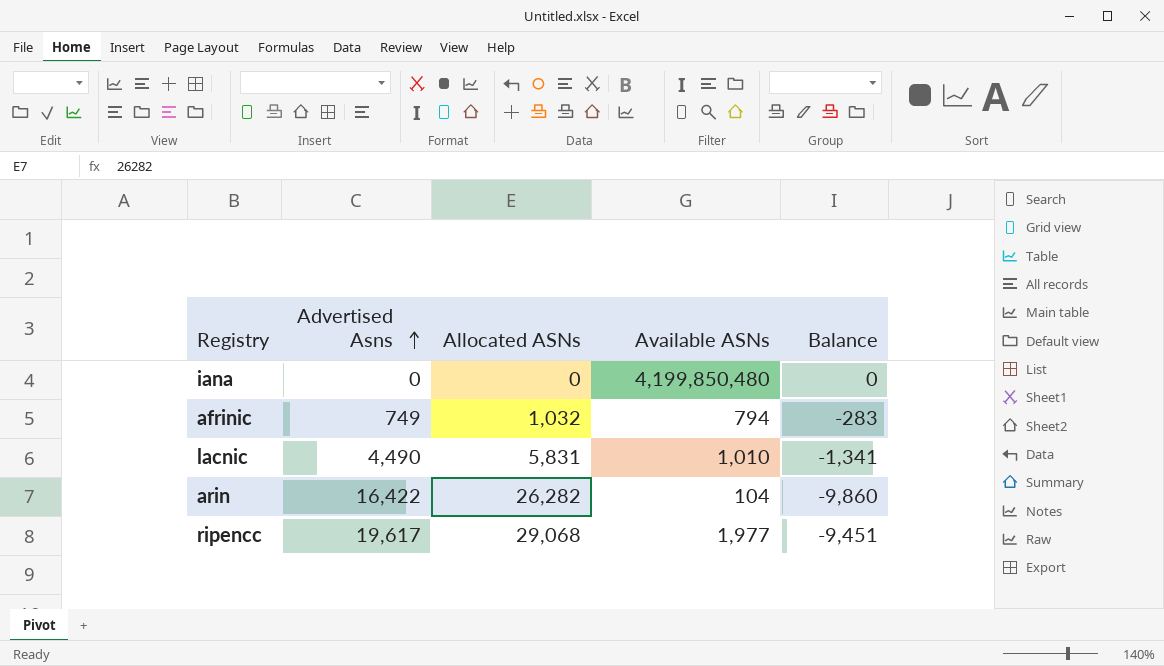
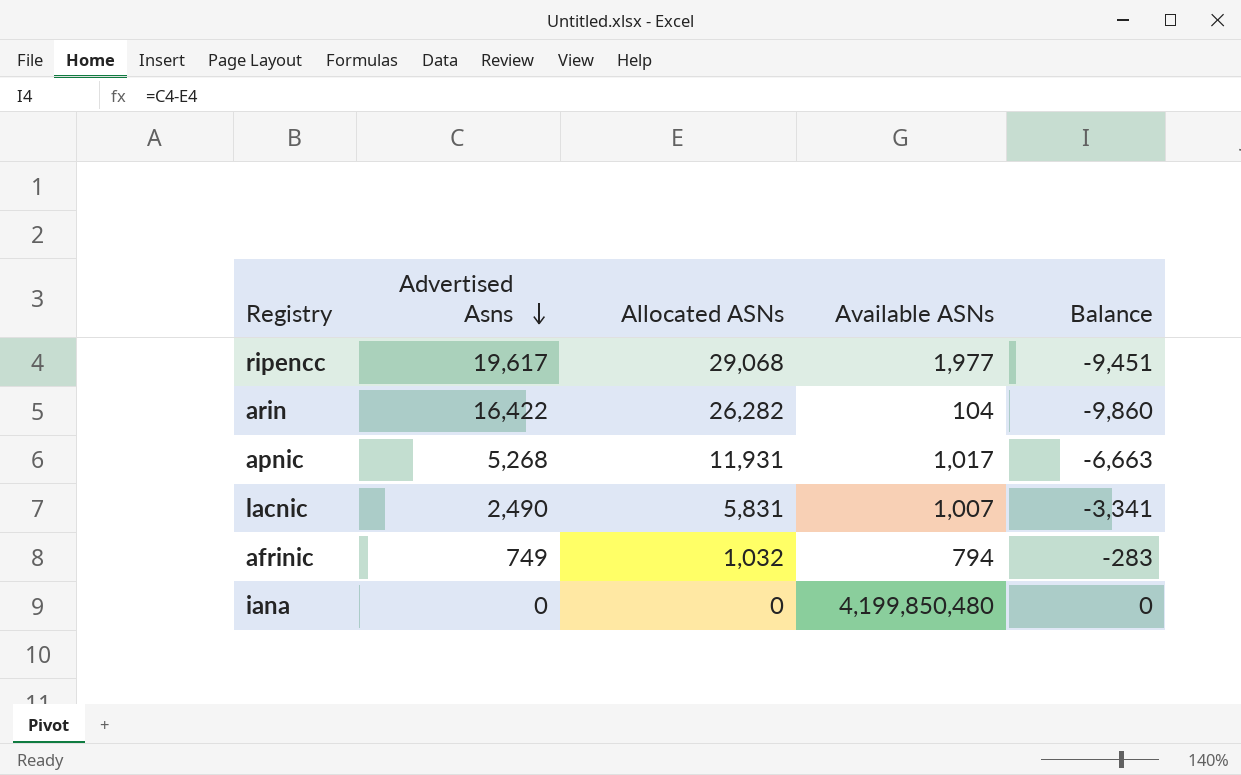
row order: Advertised Asns ascending -> Advertised Asns descending
row apnic: none -> 5,268 | 11,931 | 1,017 | -6,663
lacnic | Advertised Asns: 4,490 -> 2,490
lacnic | Available ASNs: 1,010 -> 1,007
lacnic | Balance: -1,341 -> -3,341

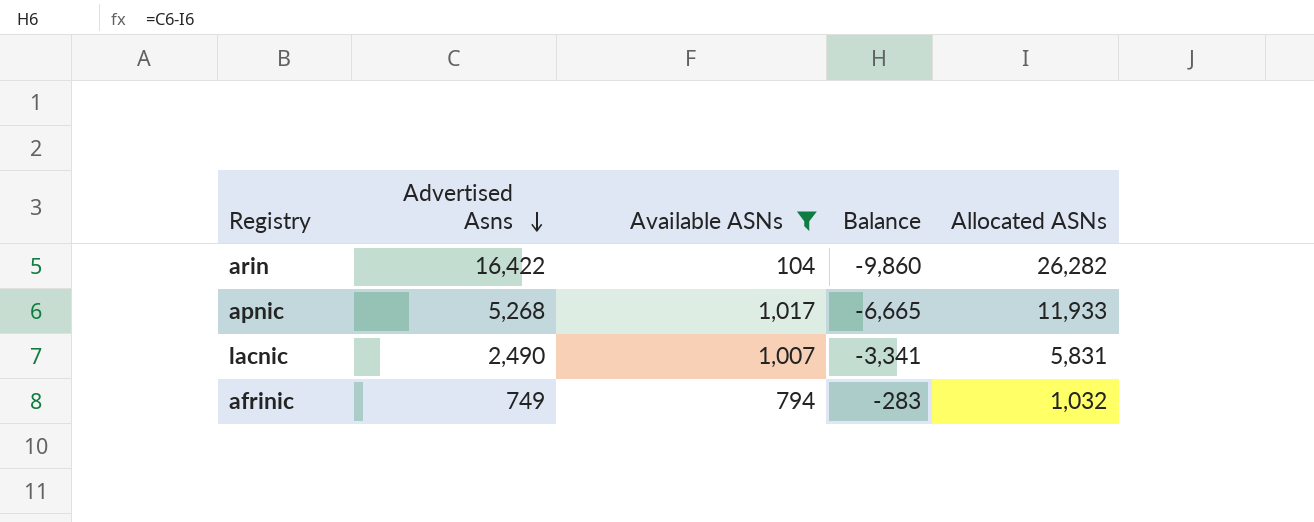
filter: none -> Available ASNs <= 1,017
column Allocated ASNs | position: 3 -> 5
apnic | Balance: -6,663 -> -6,665
apnic | Allocated ASNs: 11,931 -> 11,933

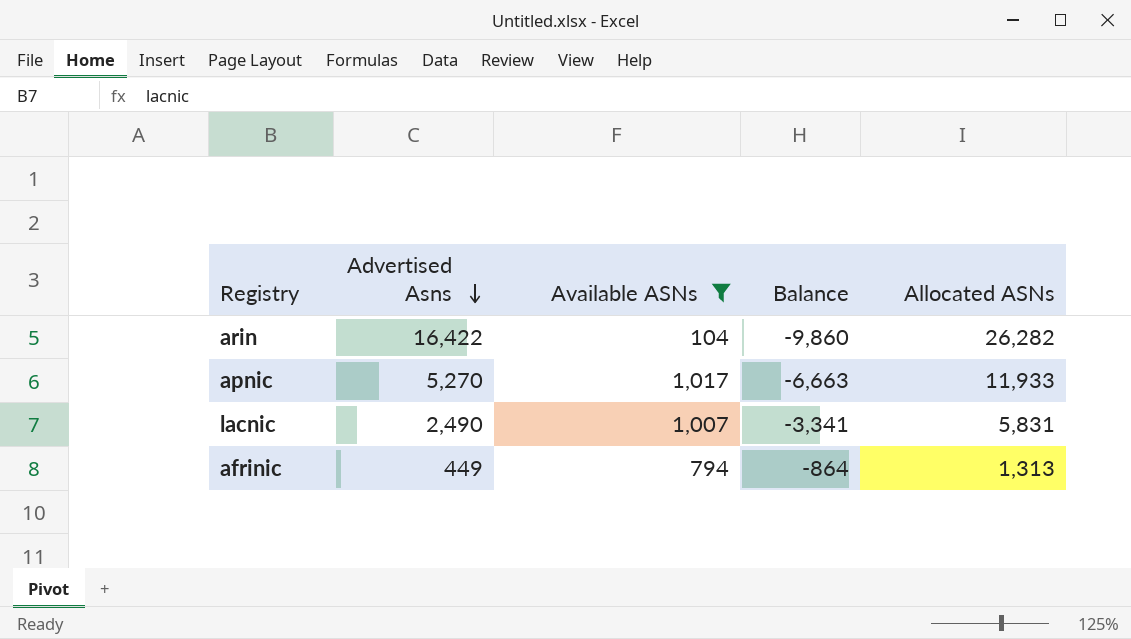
apnic | Advertised Asns: 5,268 -> 5,270
apnic | Balance: -6,665 -> -6,663
afrinic | Advertised Asns: 749 -> 449
afrinic | Balance: -283 -> -864
afrinic | Allocated ASNs: 1,032 -> 1,313

